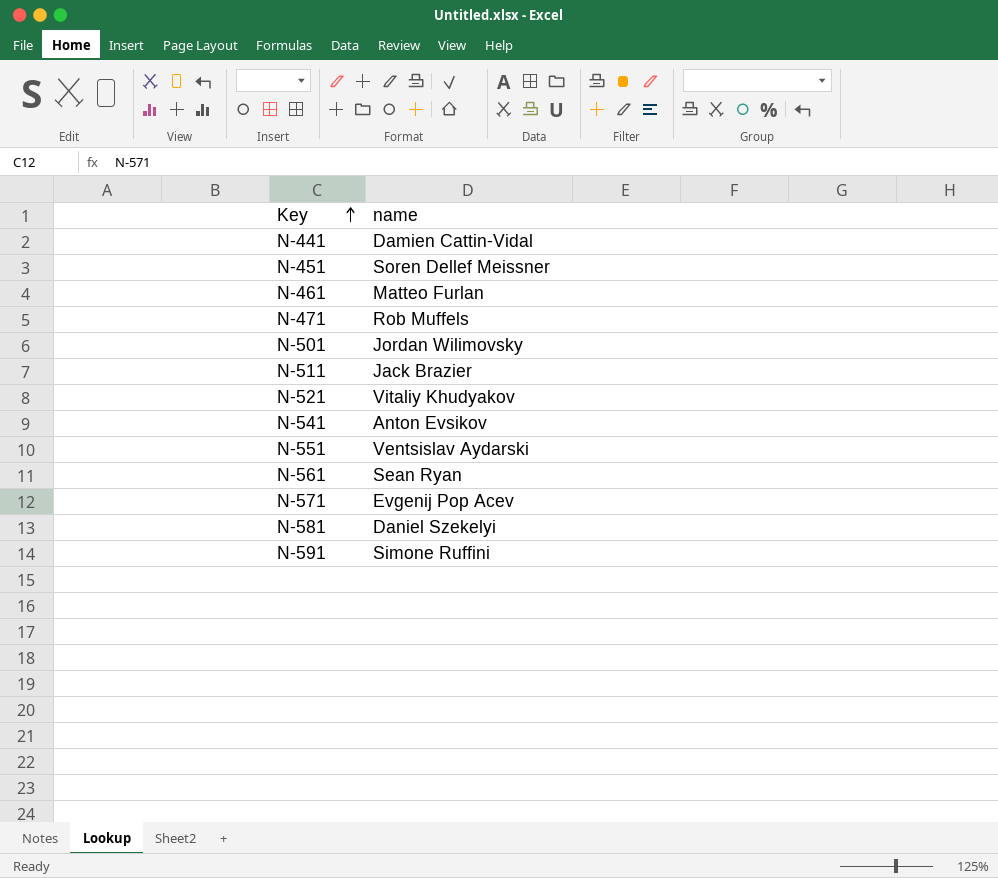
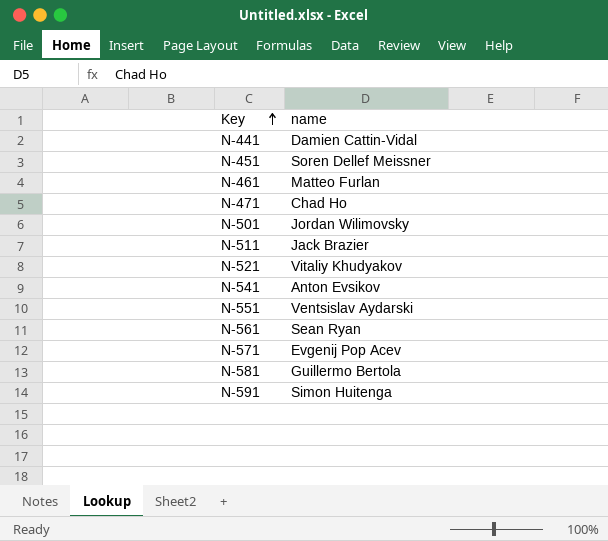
N-471 | name: Rob Muffels -> Chad Ho
N-581 | name: Daniel Szekelyi -> Guillermo Bertola
N-591 | name: Simone Ruffini -> Simon Huitenga

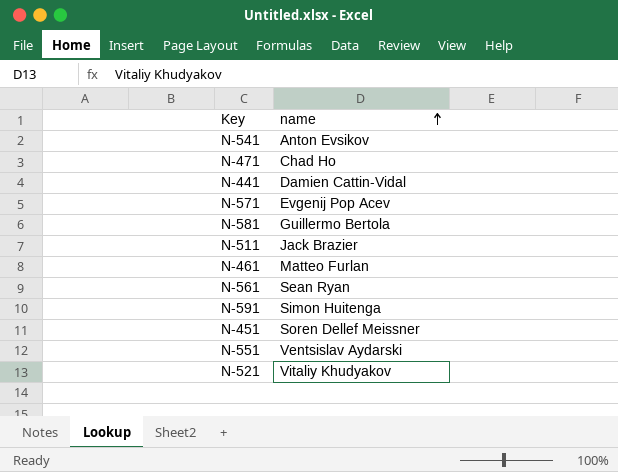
row order: Key ascending -> name ascending
row N-501: Jordan Wilimovsky -> none

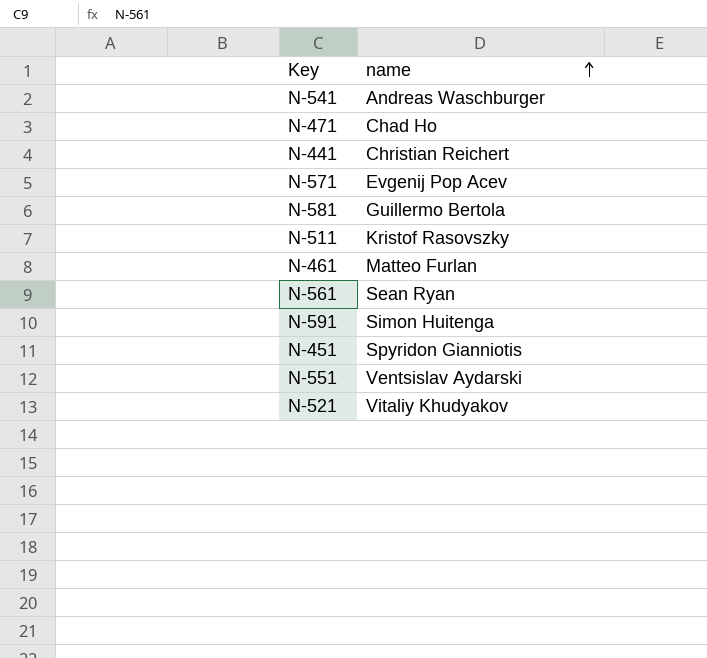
N-541 | name: Anton Evsikov -> Andreas Waschburger
N-441 | name: Damien Cattin-Vidal -> Christian Reichert
N-511 | name: Jack Brazier -> Kristof Rasovszky
N-451 | name: Soren Dellef Meissner -> Spyridon Gianniotis

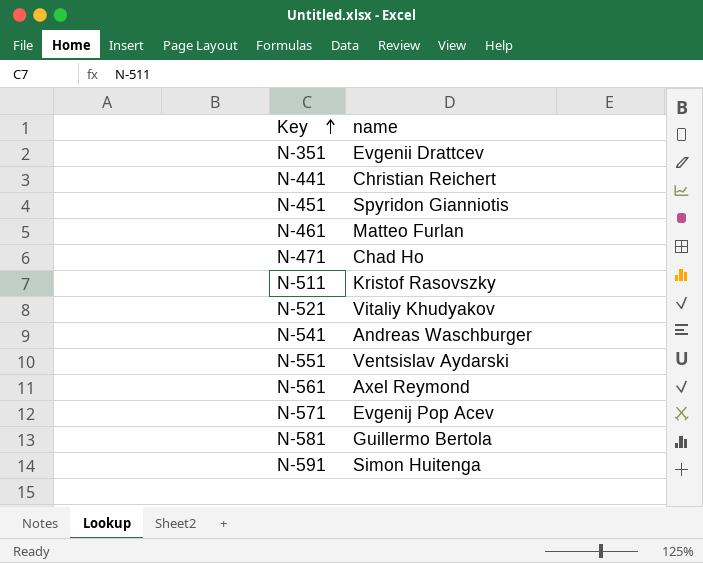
row order: name ascending -> Key ascending
row N-351: none -> Evgenii Drattcev
N-561 | name: Sean Ryan -> Axel Reymond

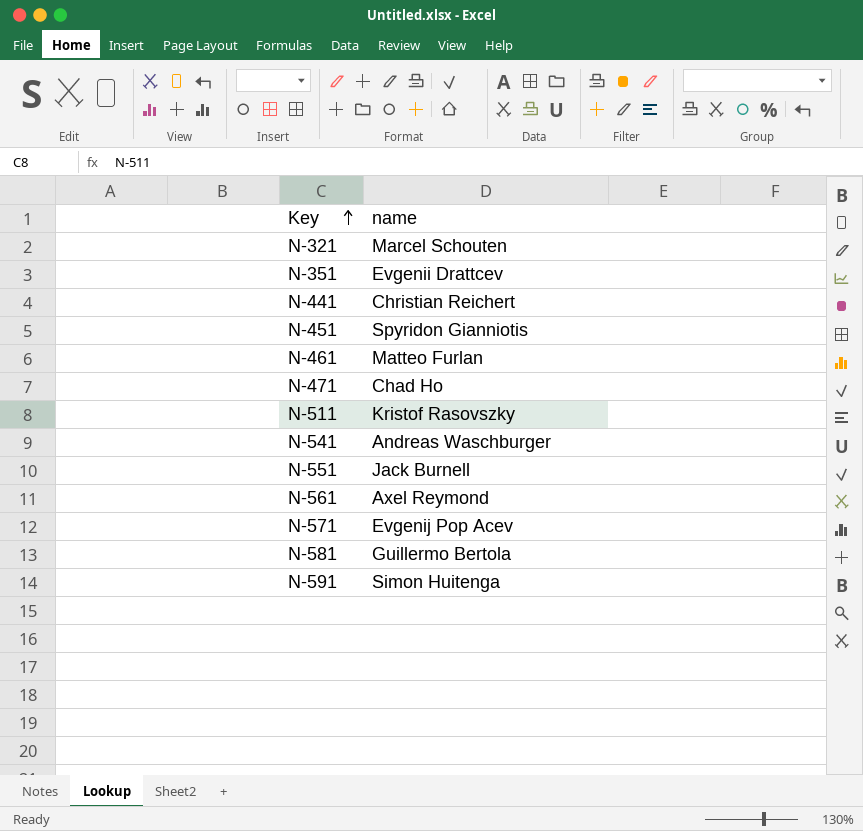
row N-521: Vitaliy Khudyakov -> none
row N-321: none -> Marcel Schouten
N-551 | name: Ventsislav Aydarski -> Jack Burnell

